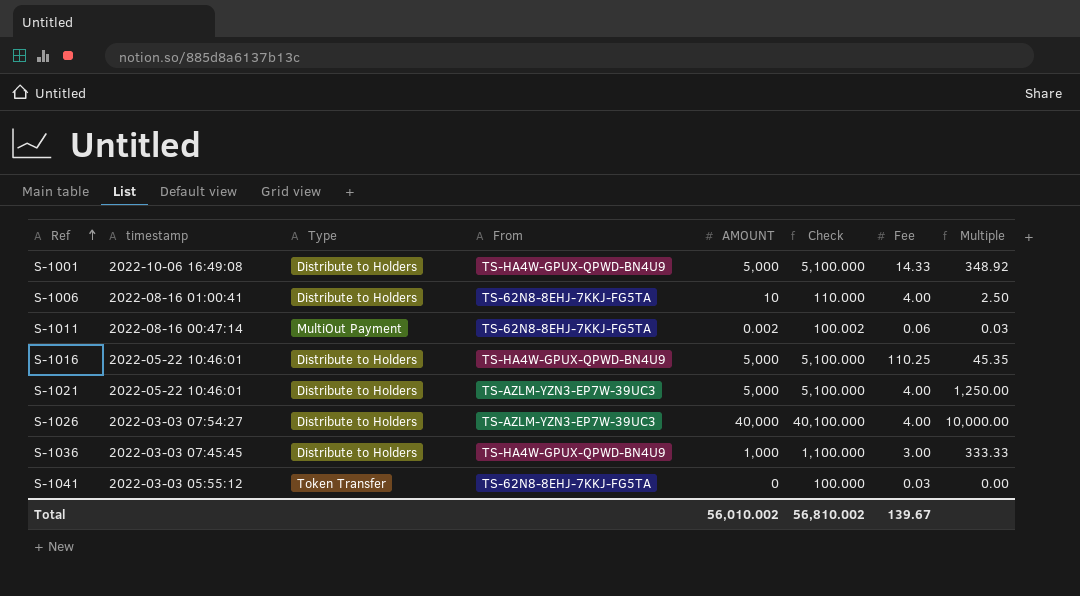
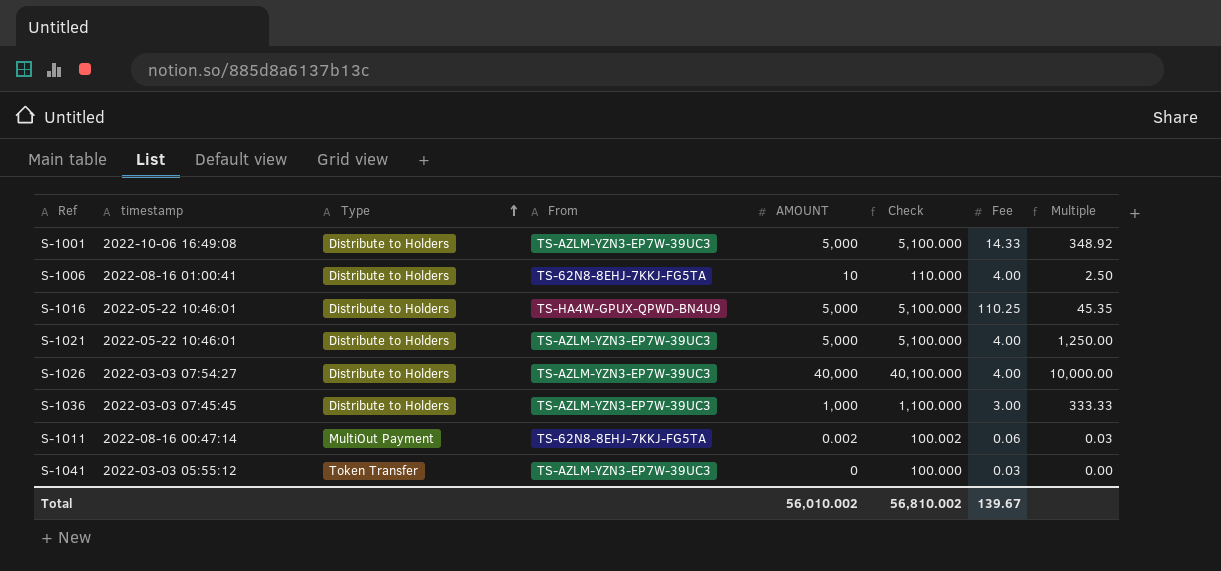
row order: Ref ascending -> Type ascending
S-1001 | From: TS-HA4W-GPUX-QPWD-BN4U9 -> TS-AZLM-YZN3-EP7W-39UC3
S-1036 | From: TS-HA4W-GPUX-QPWD-BN4U9 -> TS-AZLM-YZN3-EP7W-39UC3
S-1041 | From: TS-62N8-8EHJ-7KKJ-FG5TA -> TS-AZLM-YZN3-EP7W-39UC3

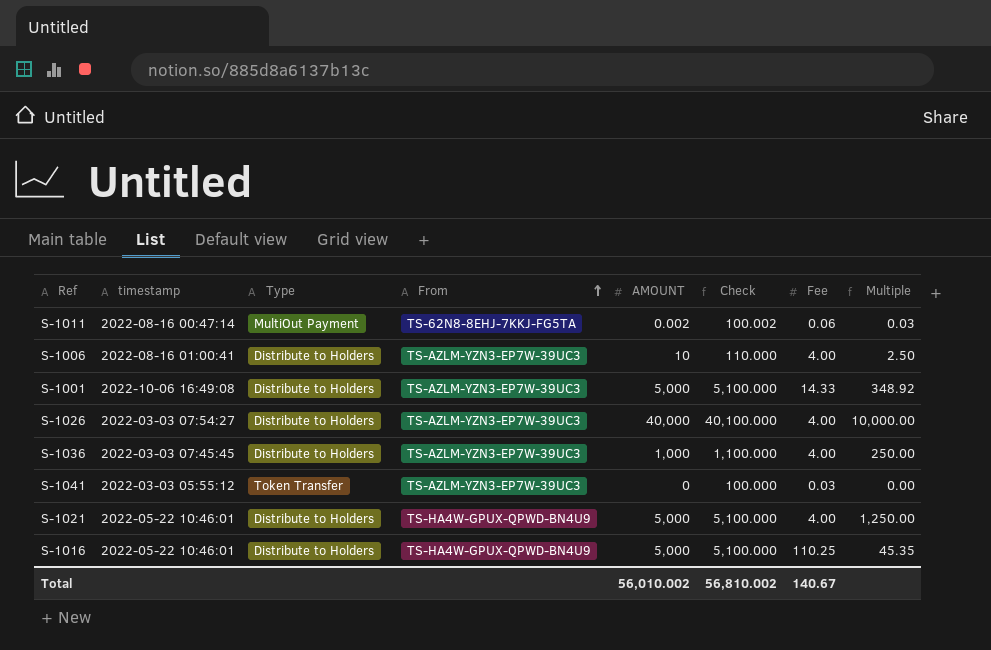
row order: Type ascending -> From ascending
S-1006 | From: TS-62N8-8EHJ-7KKJ-FG5TA -> TS-AZLM-YZN3-EP7W-39UC3
S-1036 | Fee: 3.00 -> 4.00
S-1036 | Multiple: 333.33 -> 250.00
S-1021 | From: TS-AZLM-YZN3-EP7W-39UC3 -> TS-HA4W-GPUX-QPWD-BN4U9
Total | Fee: 139.67 -> 140.67

